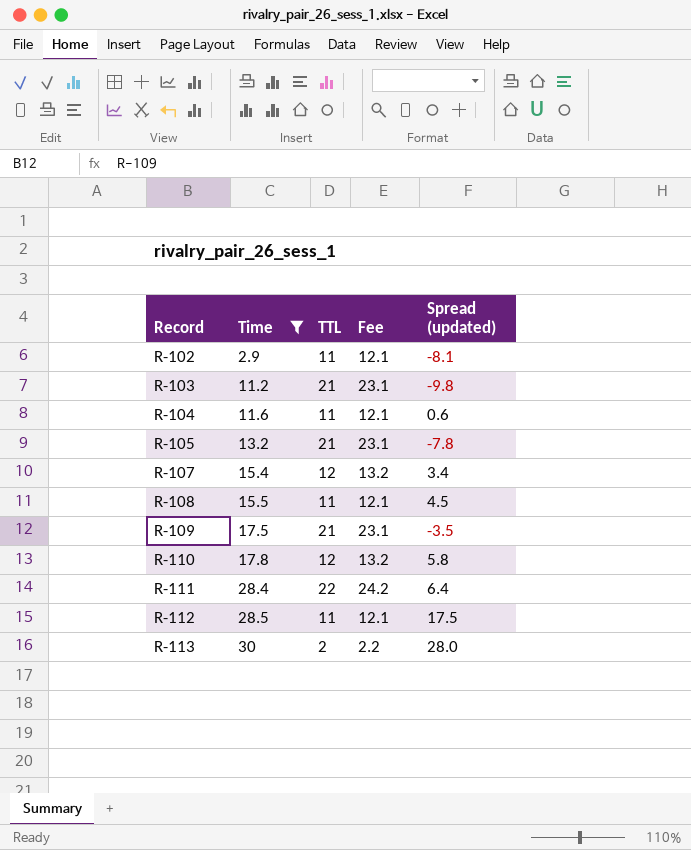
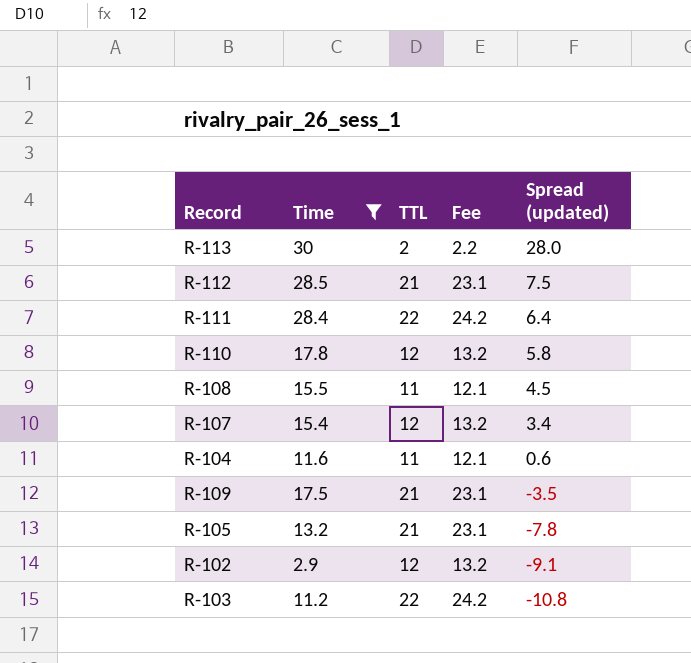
row order: Record ascending -> Spread (updated) descending
R-112 | TTL: 11 -> 21
R-112 | Fee: 12.1 -> 23.1
R-112 | Spread (updated): 17.5 -> 7.5
R-102 | TTL: 11 -> 12
R-102 | Fee: 12.1 -> 13.2
R-102 | Spread (updated): -8.1 -> -9.1
R-103 | TTL: 21 -> 22
R-103 | Fee: 23.1 -> 24.2
R-103 | Spread (updated): -9.8 -> -10.8

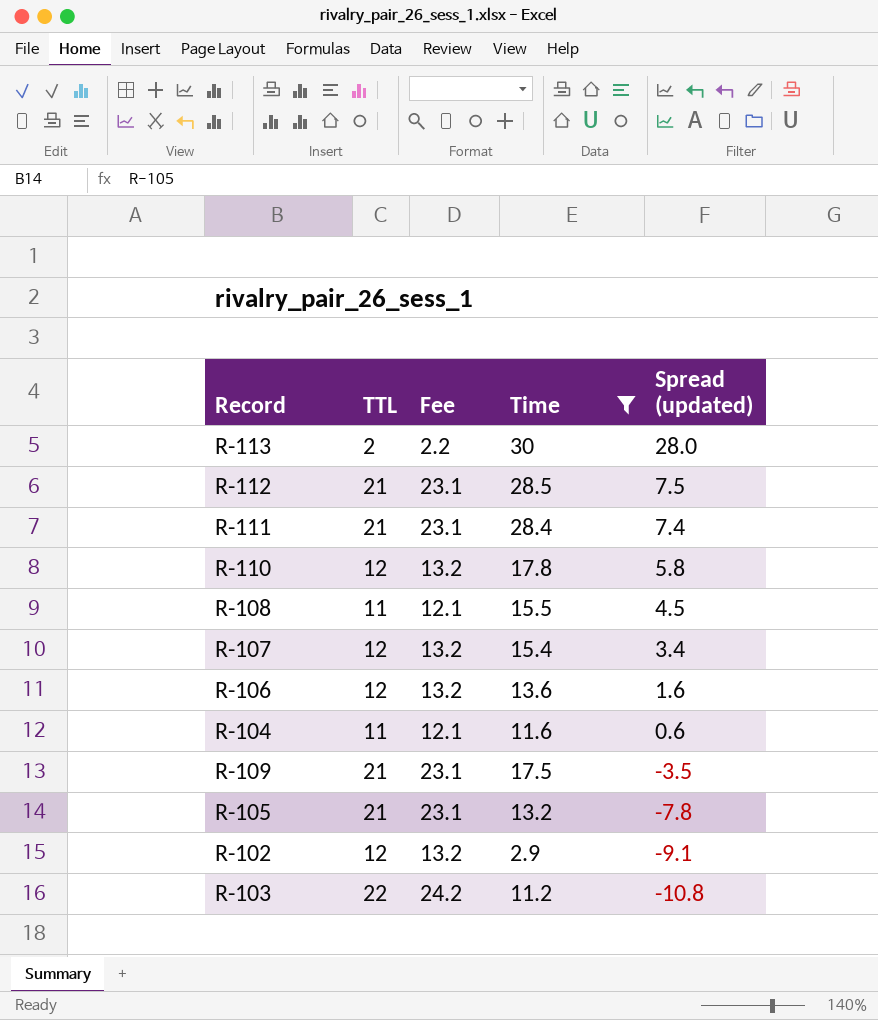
column Time | position: 2 -> 4
R-111 | TTL: 22 -> 21
R-111 | Fee: 24.2 -> 23.1
R-111 | Spread (updated): 6.4 -> 7.4
row R-106: none -> 12 | 13.2 | 13.6 | 1.6

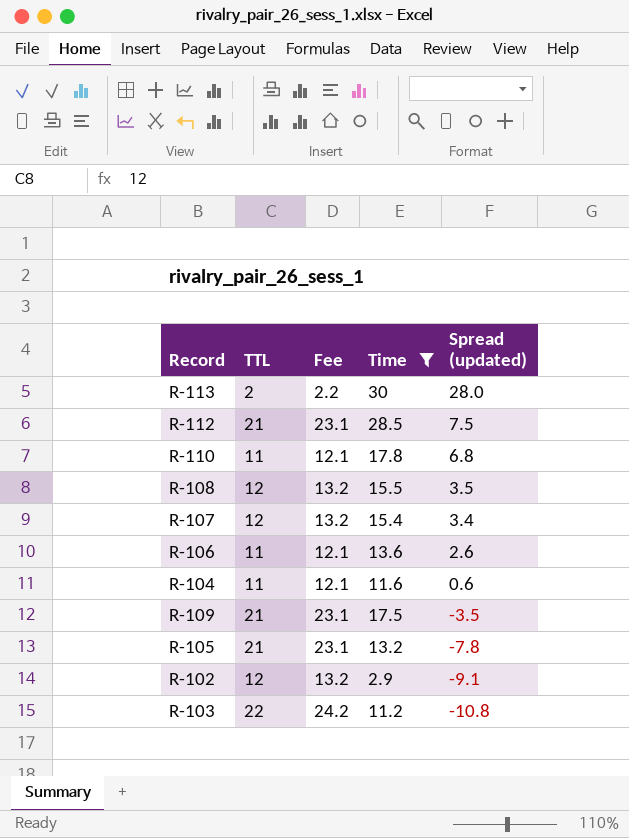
row R-111: 21 | 23.1 | 28.4 | 7.4 -> none
R-110 | TTL: 12 -> 11
R-110 | Fee: 13.2 -> 12.1
R-110 | Spread (updated): 5.8 -> 6.8
R-108 | TTL: 11 -> 12
R-108 | Fee: 12.1 -> 13.2
R-108 | Spread (updated): 4.5 -> 3.5
R-106 | TTL: 12 -> 11
R-106 | Fee: 13.2 -> 12.1
R-106 | Spread (updated): 1.6 -> 2.6

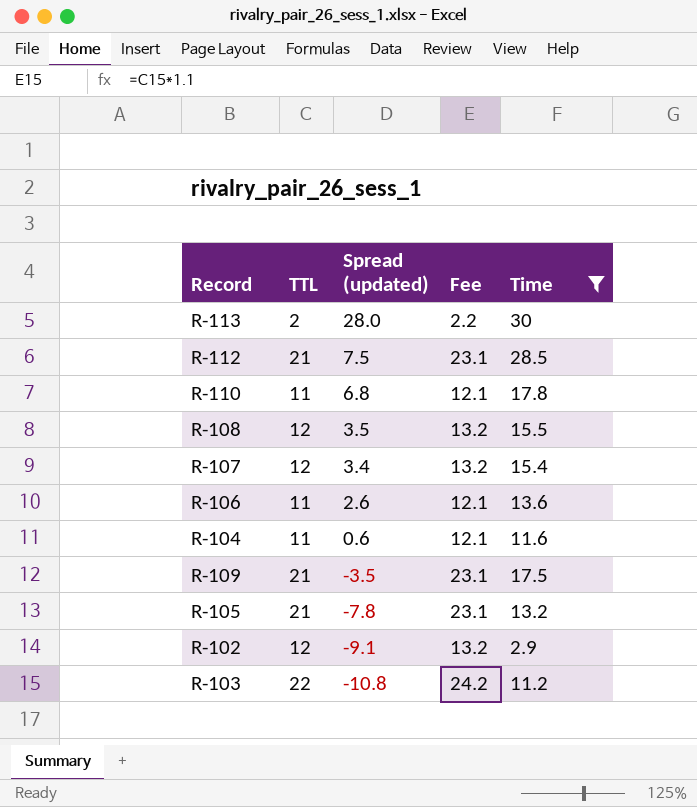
column Spread (updated) | position: 5 -> 3

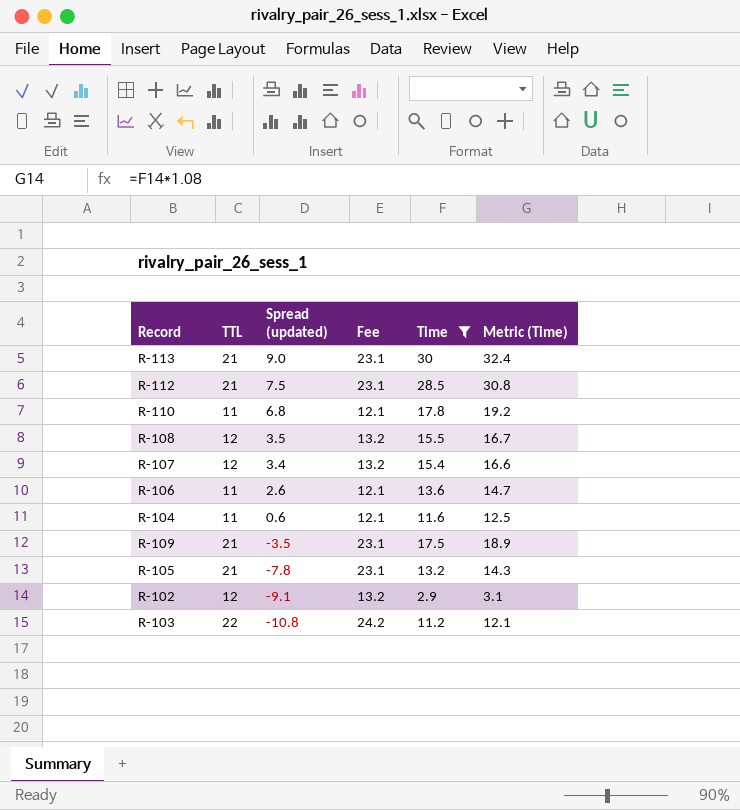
column Metric (Time) | formula: none -> [Time] * 1.08
R-113 | TTL: 2 -> 21
R-113 | Spread (updated): 28.0 -> 9.0
R-113 | Fee: 2.2 -> 23.1

